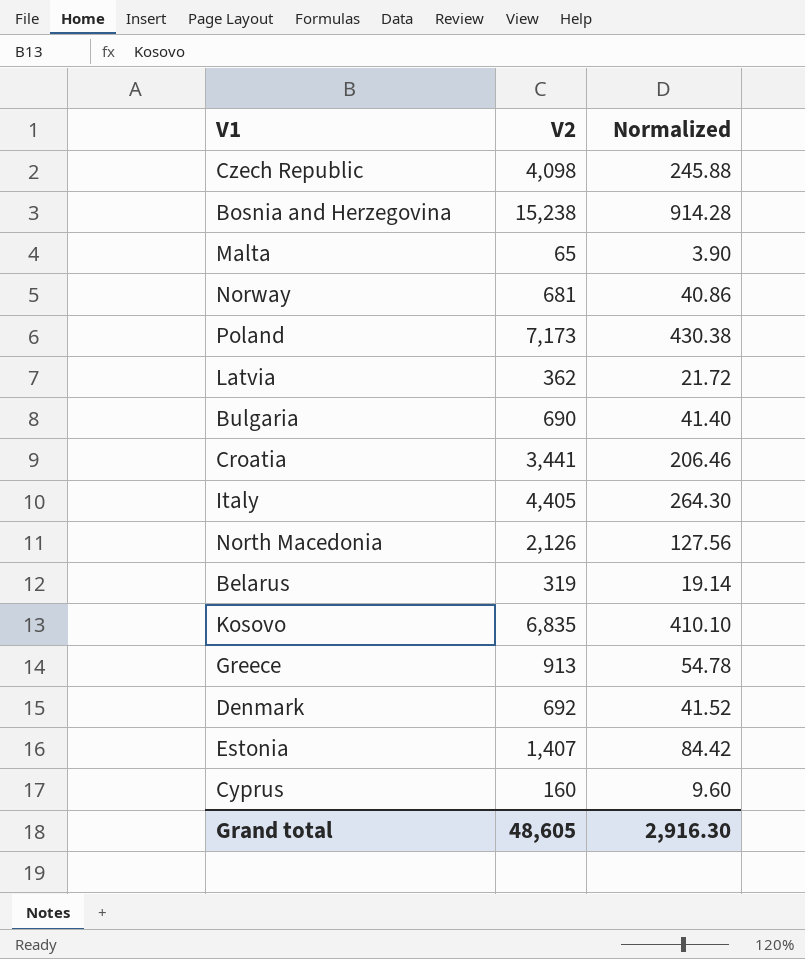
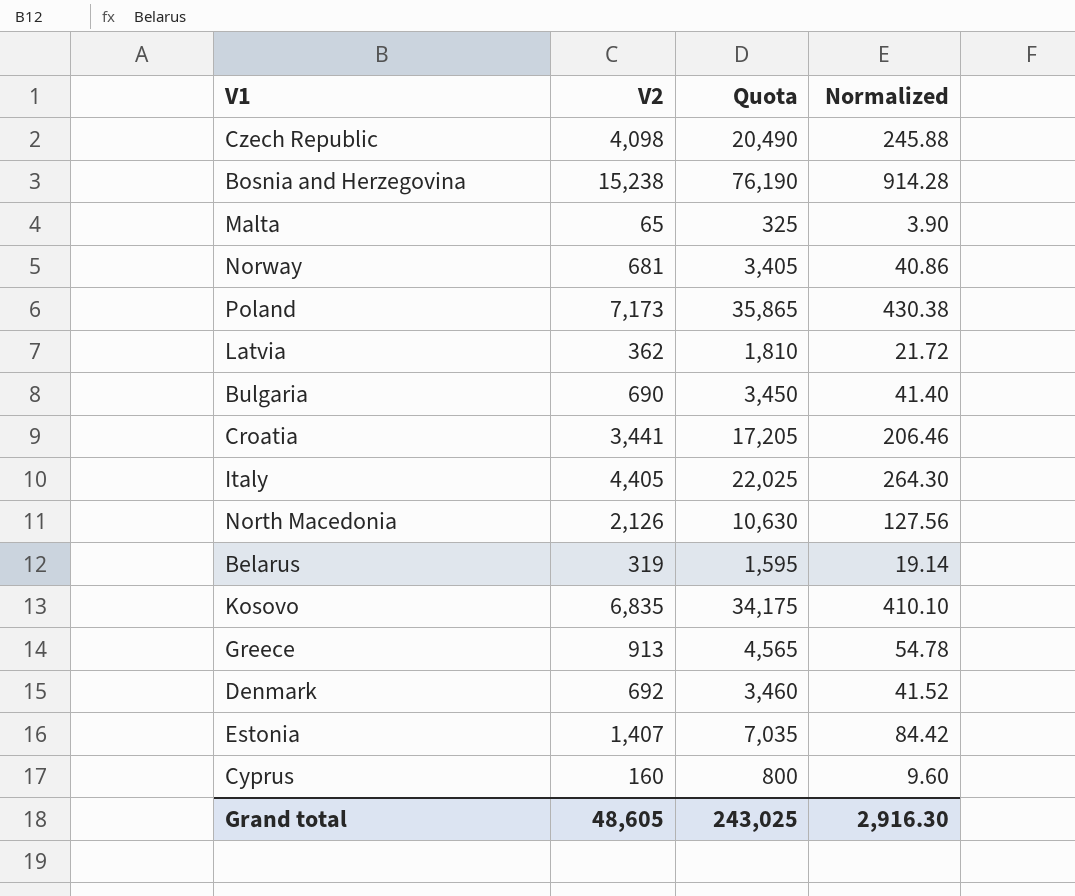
column Quota | formula: none -> [V2] * 5

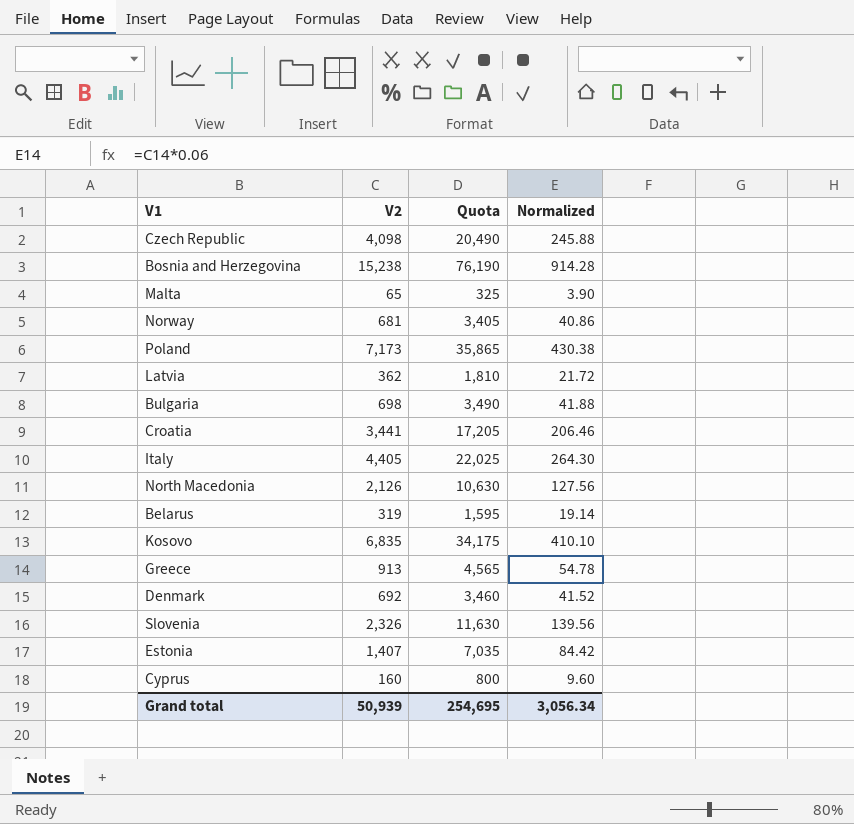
Bulgaria | V2: 690 -> 698
Bulgaria | Quota: 3,450 -> 3,490
Bulgaria | Normalized: 41.40 -> 41.88
row Slovenia: none -> 2,326 | 11,630 | 139.56
Grand total | V2: 48,605 -> 50,939
Grand total | Quota: 243,025 -> 254,695
Grand total | Normalized: 2,916.30 -> 3,056.34

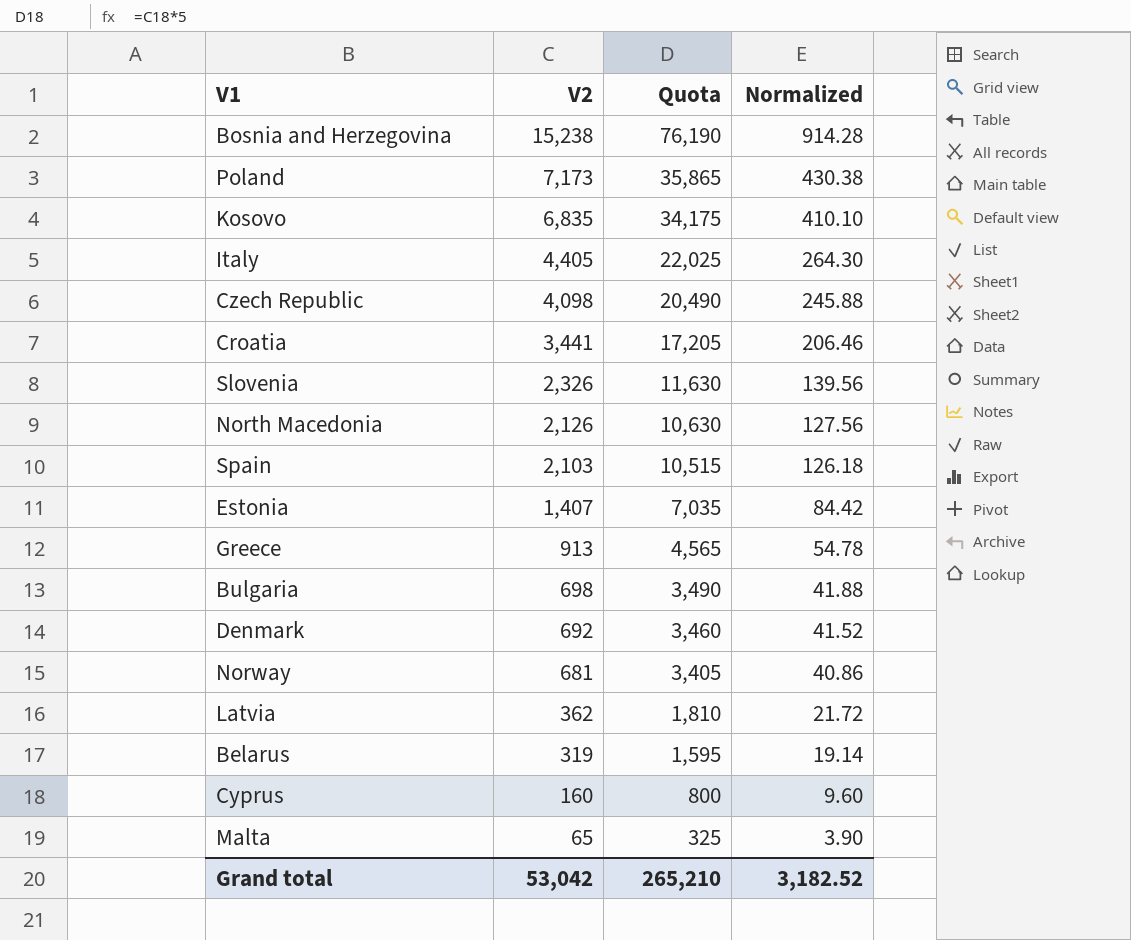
row order: none -> V2 descending
row Spain: none -> 2,103 | 10,515 | 126.18
Grand total | V2: 50,939 -> 53,042
Grand total | Quota: 254,695 -> 265,210
Grand total | Normalized: 3,056.34 -> 3,182.52

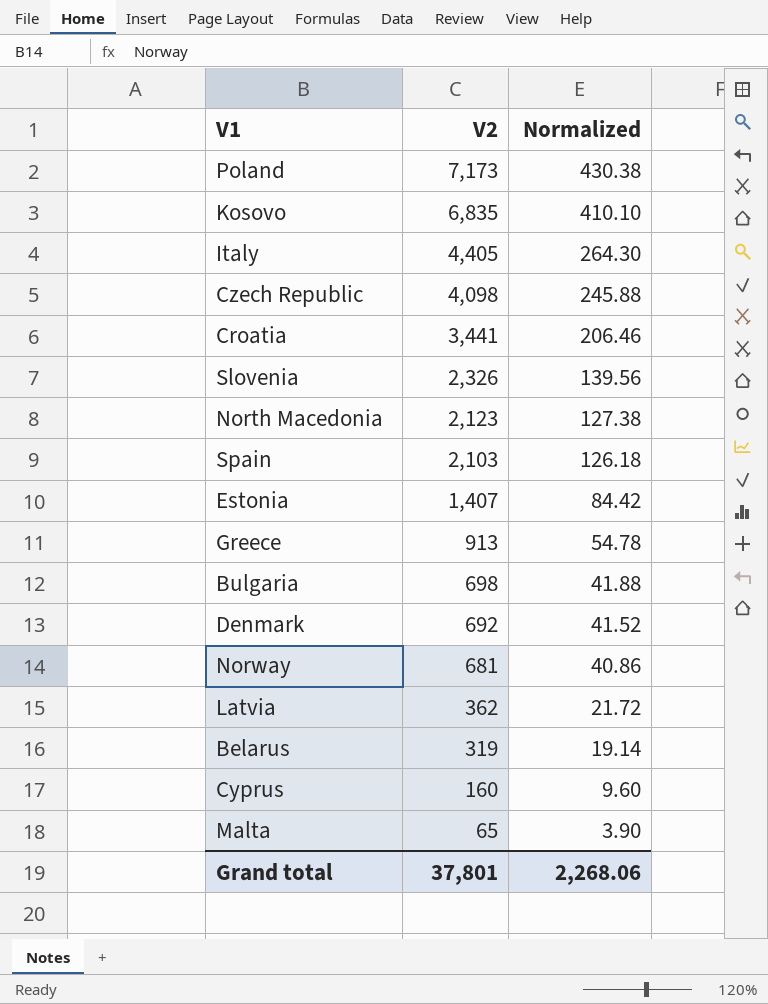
column Quota | formula: [V2] * 5 -> none
row Bosnia and Herzegovina: 15,238 | 76,190 | 914.28 -> none
North Macedonia | V2: 2,126 -> 2,123
North Macedonia | Normalized: 127.56 -> 127.38
Grand total | V2: 53,042 -> 37,801
Grand total | Normalized: 3,182.52 -> 2,268.06

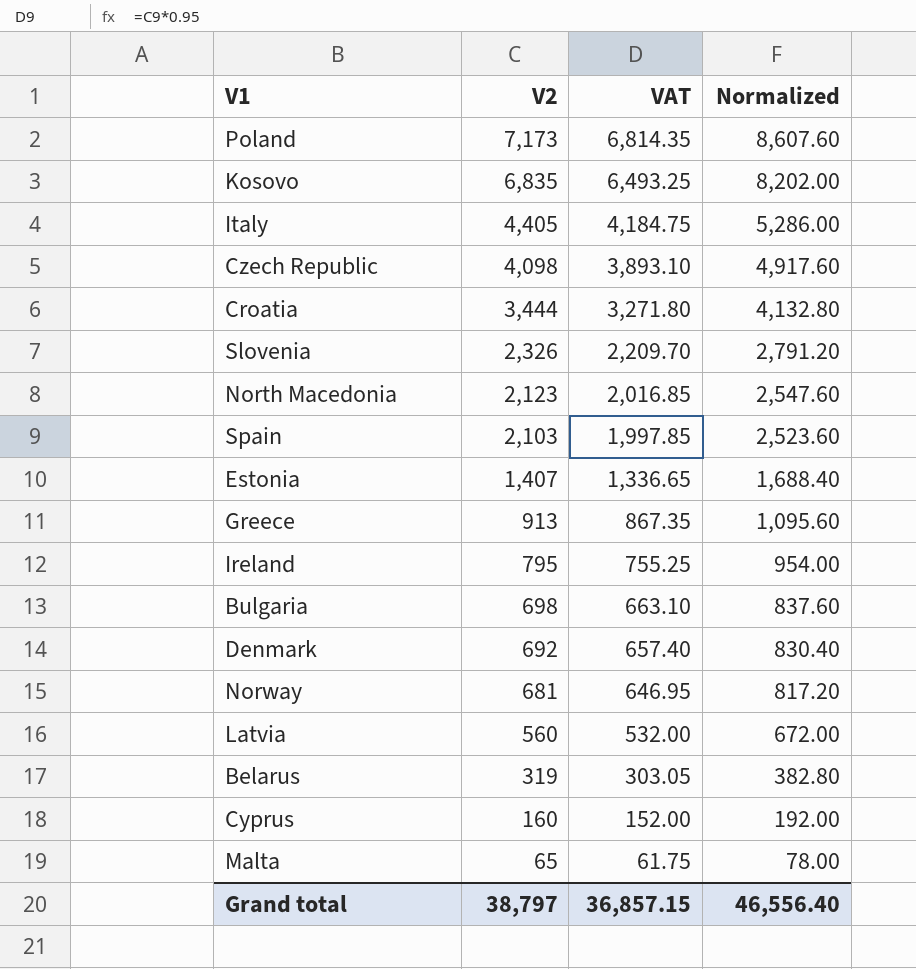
column VAT | formula: none -> [V2] * 0.95
column Normalized | formula: [V2] * 0.06 -> [V2] * 1.2
Croatia | V2: 3,441 -> 3,444
row Ireland: none -> 795 | 755.25 | 954.00
Latvia | V2: 362 -> 560
Grand total | V2: 37,801 -> 38,797
Grand total | Normalized: 2,268.06 -> 46,556.40

